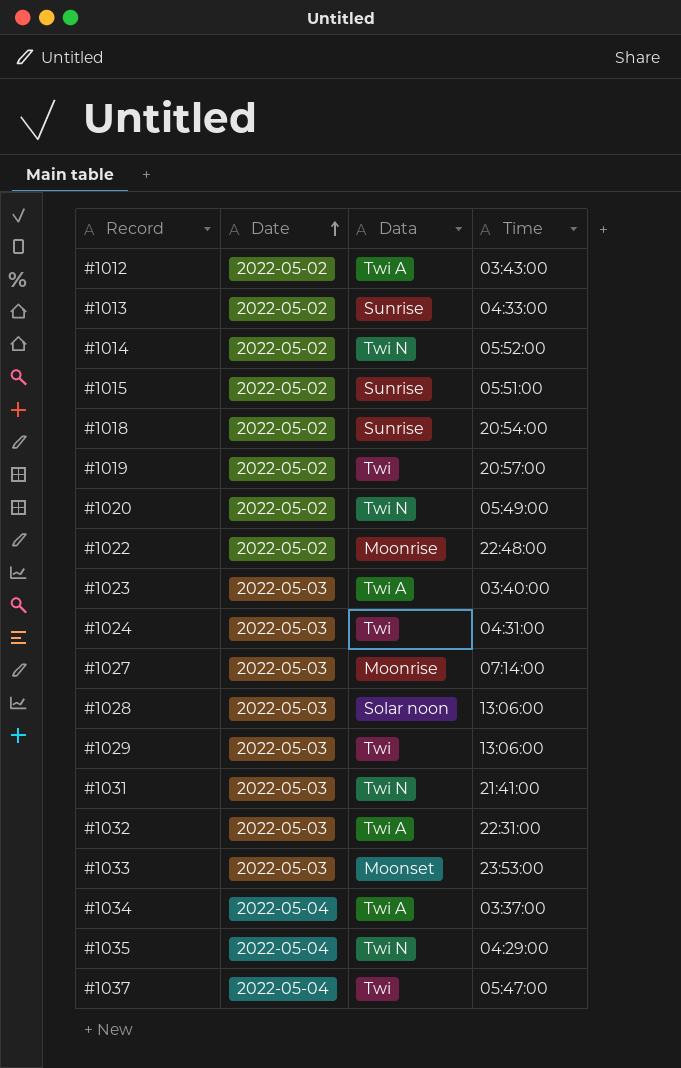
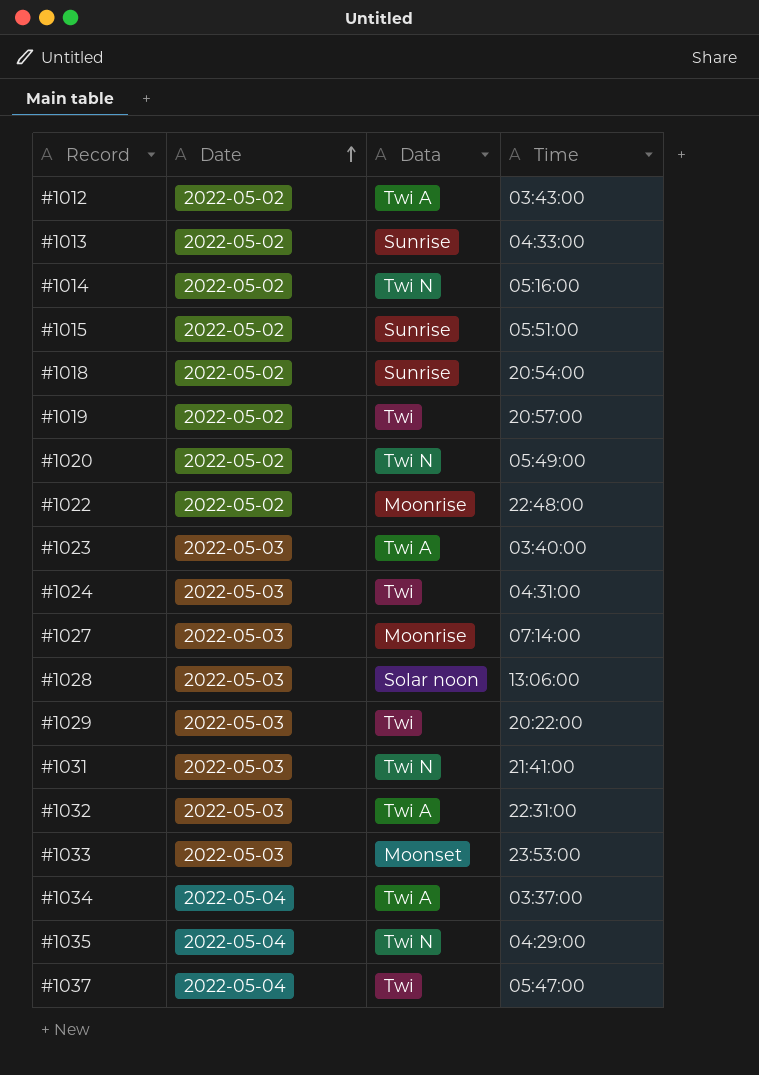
#1014 | Time: 05:52:00 -> 05:16:00
#1029 | Time: 13:06:00 -> 20:22:00

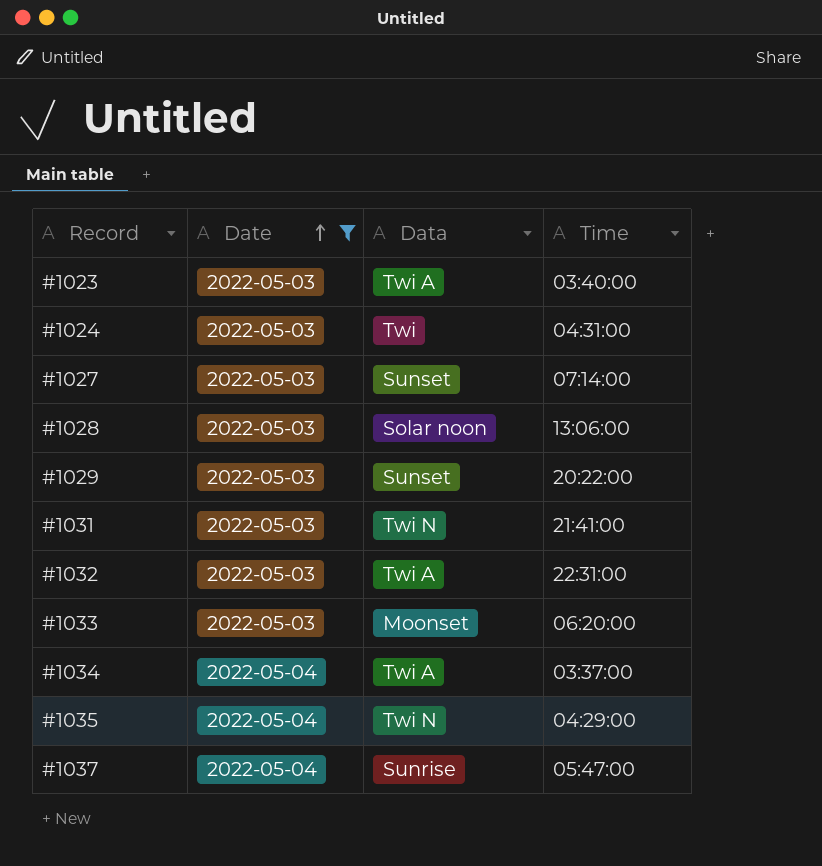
filter: none -> Date != 2022-05-02
#1027 | Data: Moonrise -> Sunset
#1029 | Data: Twi -> Sunset
#1033 | Time: 23:53:00 -> 06:20:00
#1037 | Data: Twi -> Sunrise

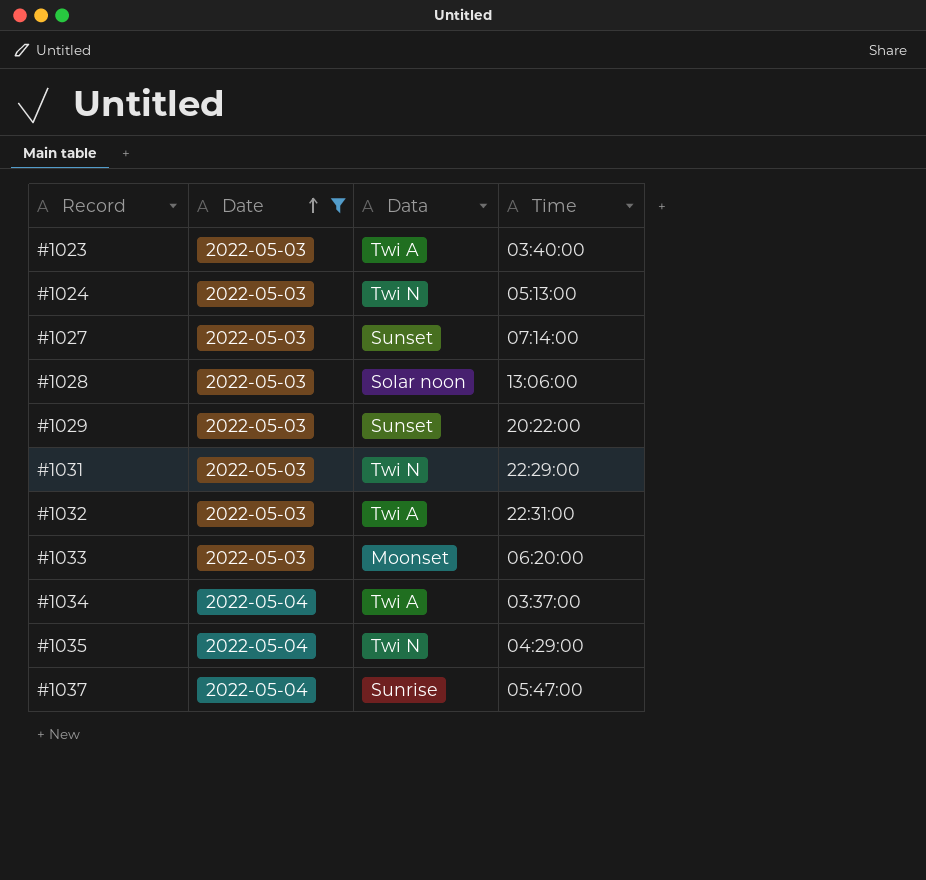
#1024 | Data: Twi -> Twi N
#1024 | Time: 04:31:00 -> 05:13:00
#1031 | Time: 21:41:00 -> 22:29:00

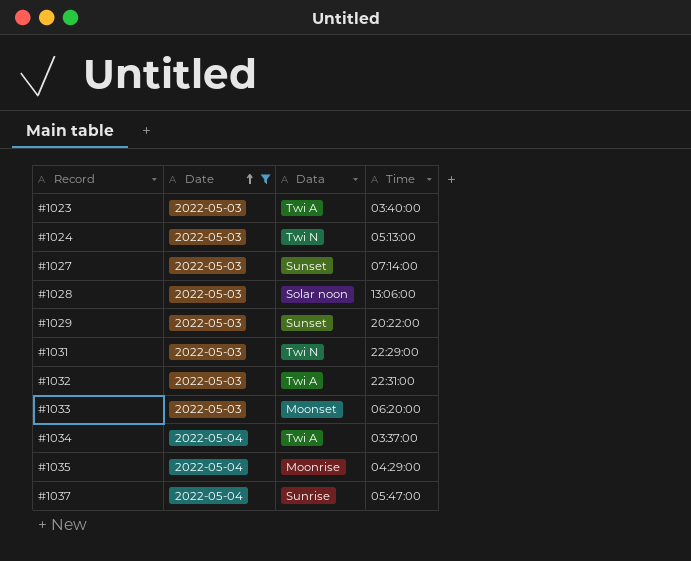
#1035 | Data: Twi N -> Moonrise

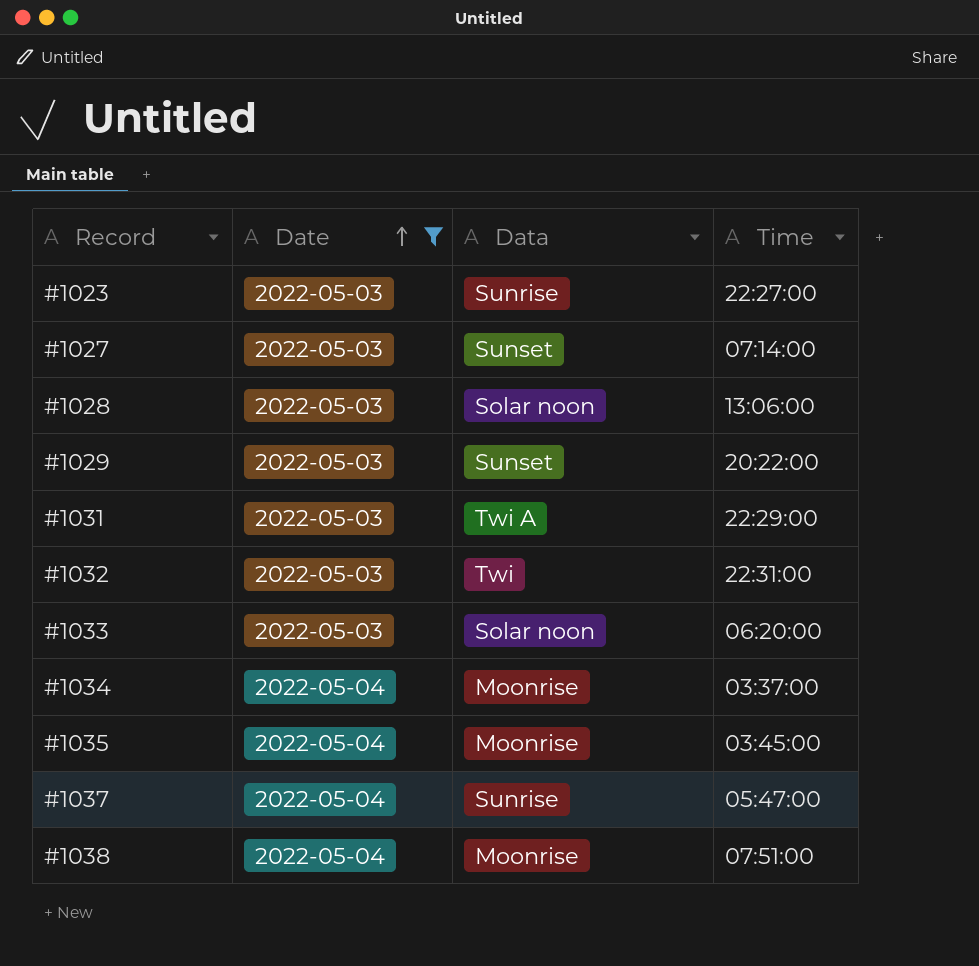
row #1024: 2022-05-03 | Twi N | 05:13:00 -> none
#1023 | Data: Twi A -> Sunrise
#1023 | Time: 03:40:00 -> 22:27:00
#1031 | Data: Twi N -> Twi A
#1032 | Data: Twi A -> Twi
#1033 | Data: Moonset -> Solar noon
#1034 | Data: Twi A -> Moonrise
#1035 | Time: 04:29:00 -> 03:45:00
row #1038: none -> 2022-05-04 | Moonrise | 07:51:00

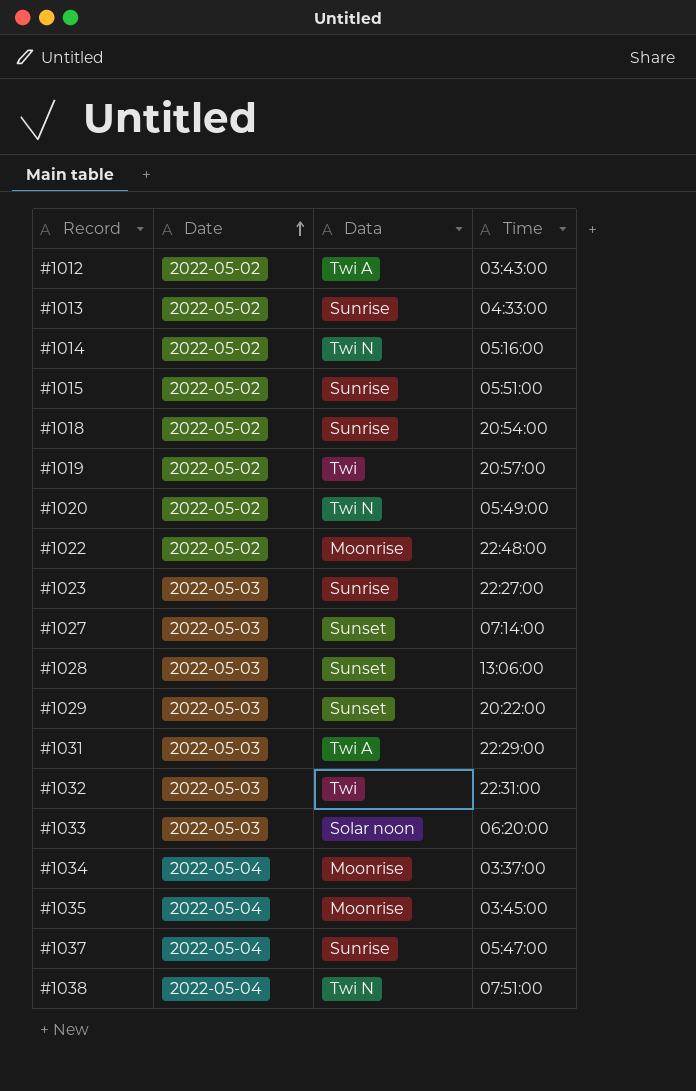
filter: Date != 2022-05-02 -> none
#1028 | Data: Solar noon -> Sunset
#1038 | Data: Moonrise -> Twi N

